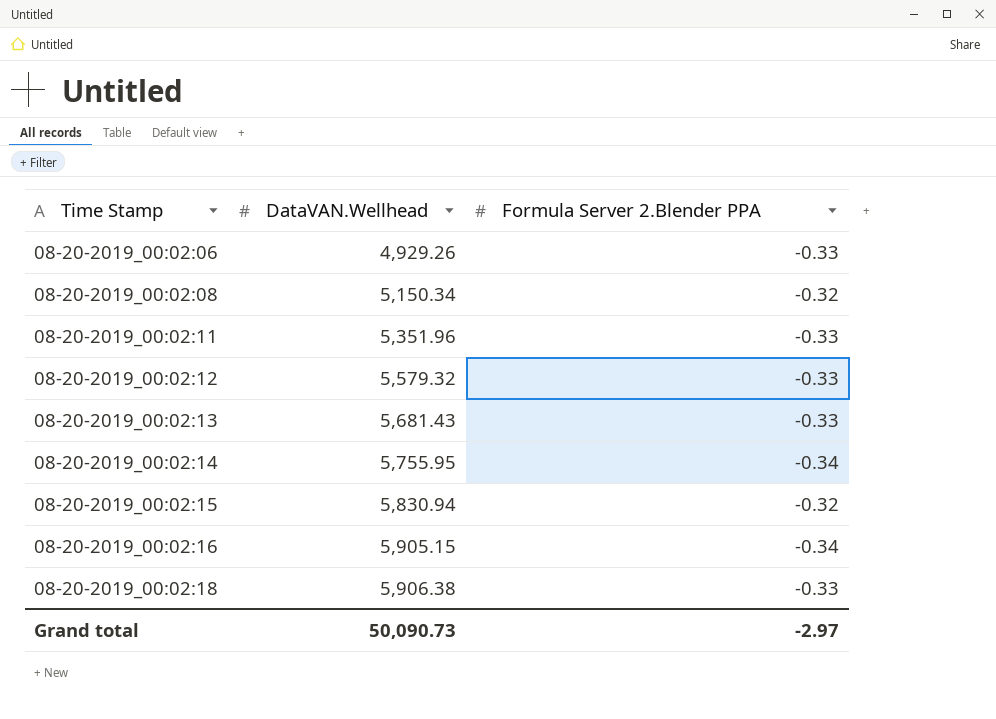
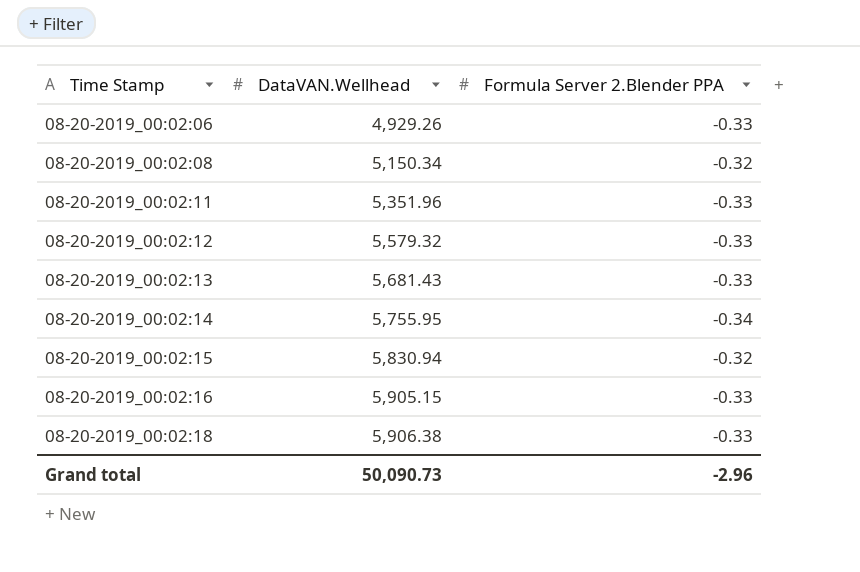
08-20-2019_00:02:16 | Formula Server 2.Blender PPA: -0.34 -> -0.33
Grand total | Formula Server 2.Blender PPA: -2.97 -> -2.96

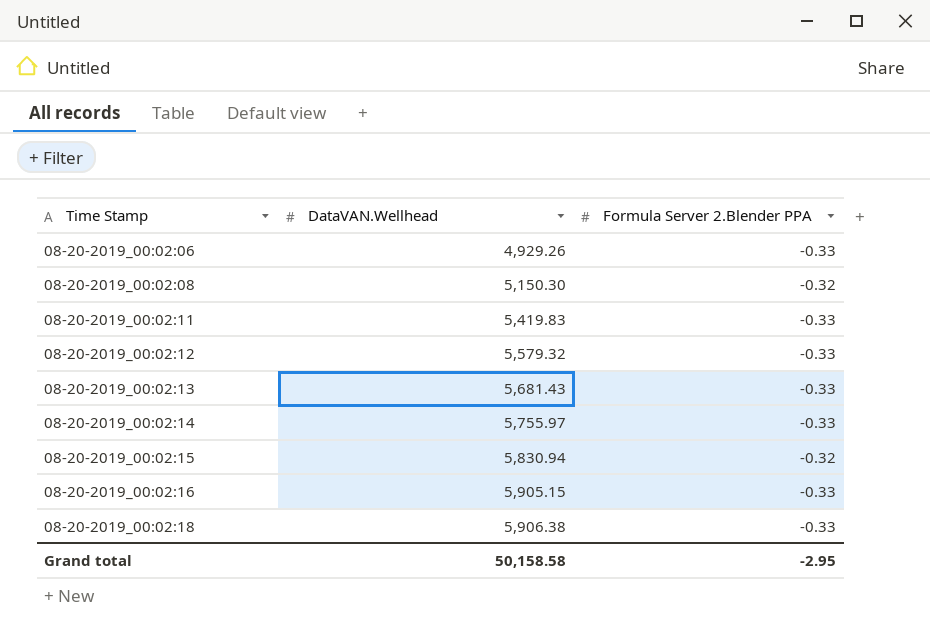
08-20-2019_00:02:08 | DataVAN.Wellhead: 5,150.34 -> 5,150.30
08-20-2019_00:02:11 | DataVAN.Wellhead: 5,351.96 -> 5,419.83
08-20-2019_00:02:14 | DataVAN.Wellhead: 5,755.95 -> 5,755.97
08-20-2019_00:02:14 | Formula Server 2.Blender PPA: -0.34 -> -0.33
Grand total | DataVAN.Wellhead: 50,090.73 -> 50,158.58
Grand total | Formula Server 2.Blender PPA: -2.96 -> -2.95

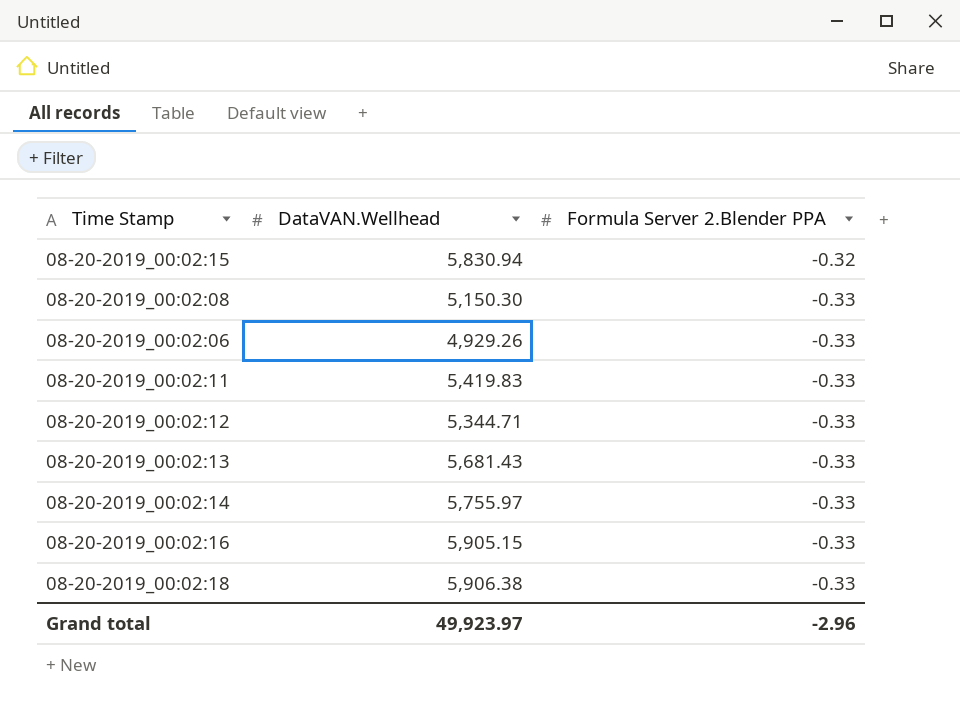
row order: Time Stamp ascending -> Formula Server 2.Blender PPA descending
08-20-2019_00:02:08 | Formula Server 2.Blender PPA: -0.32 -> -0.33
08-20-2019_00:02:12 | DataVAN.Wellhead: 5,579.32 -> 5,344.71
Grand total | DataVAN.Wellhead: 50,158.58 -> 49,923.97
Grand total | Formula Server 2.Blender PPA: -2.95 -> -2.96

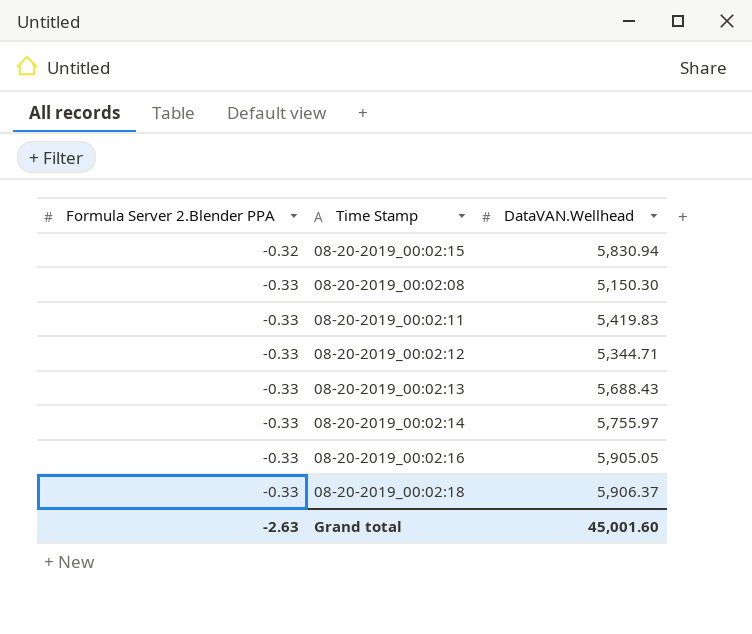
column Formula Server 2.Blender PPA | position: 3 -> 1
row 08-20-2019_00:02:06: 4,929.26 | -0.33 -> none
08-20-2019_00:02:13 | DataVAN.Wellhead: 5,681.43 -> 5,688.43
08-20-2019_00:02:16 | DataVAN.Wellhead: 5,905.15 -> 5,905.05
08-20-2019_00:02:18 | DataVAN.Wellhead: 5,906.38 -> 5,906.37
Grand total | Formula Server 2.Blender PPA: -2.96 -> -2.63
Grand total | DataVAN.Wellhead: 49,923.97 -> 45,001.60

